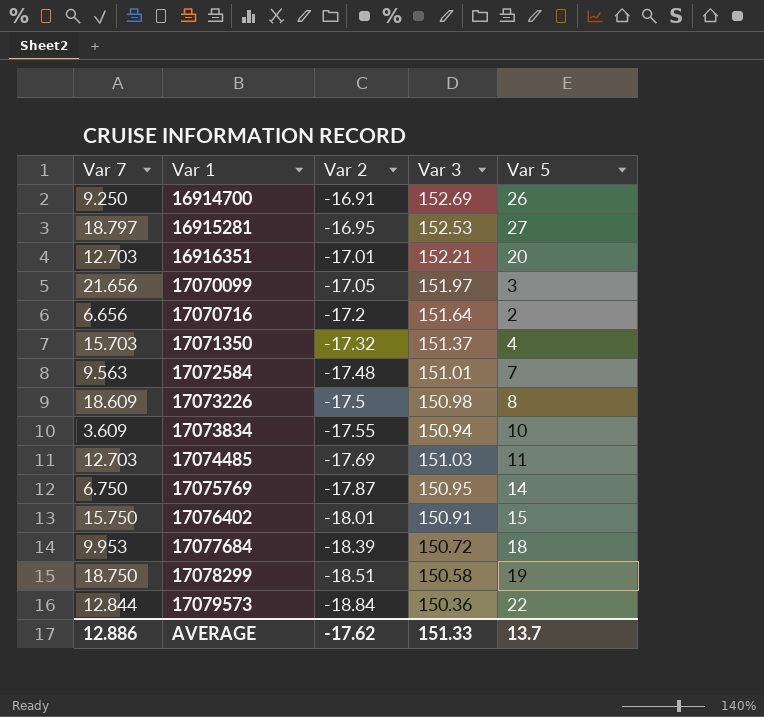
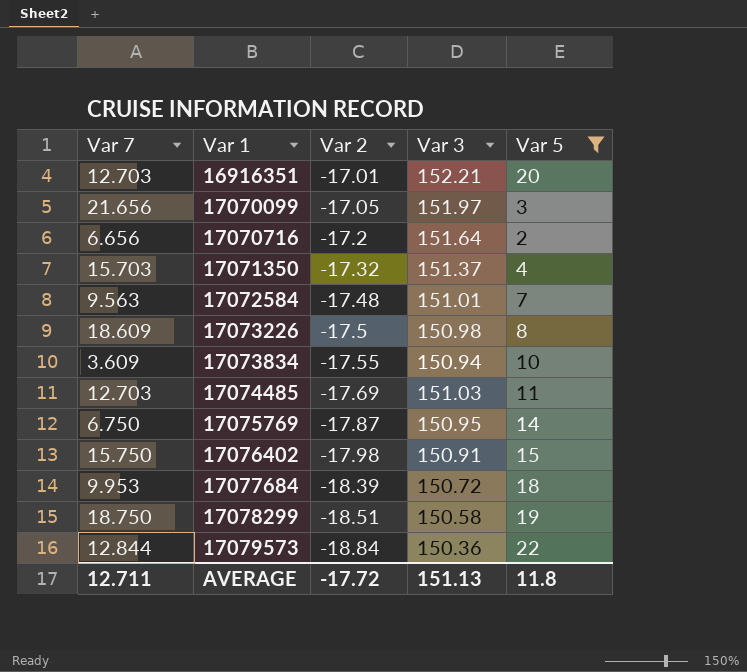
filter: none -> Var 5 <= 22
17076402 | Var 2: -18.01 -> -17.98
AVERAGE | Var 7: 12.886 -> 12.711
AVERAGE | Var 2: -17.62 -> -17.72
AVERAGE | Var 3: 151.33 -> 151.13
AVERAGE | Var 5: 13.7 -> 11.8

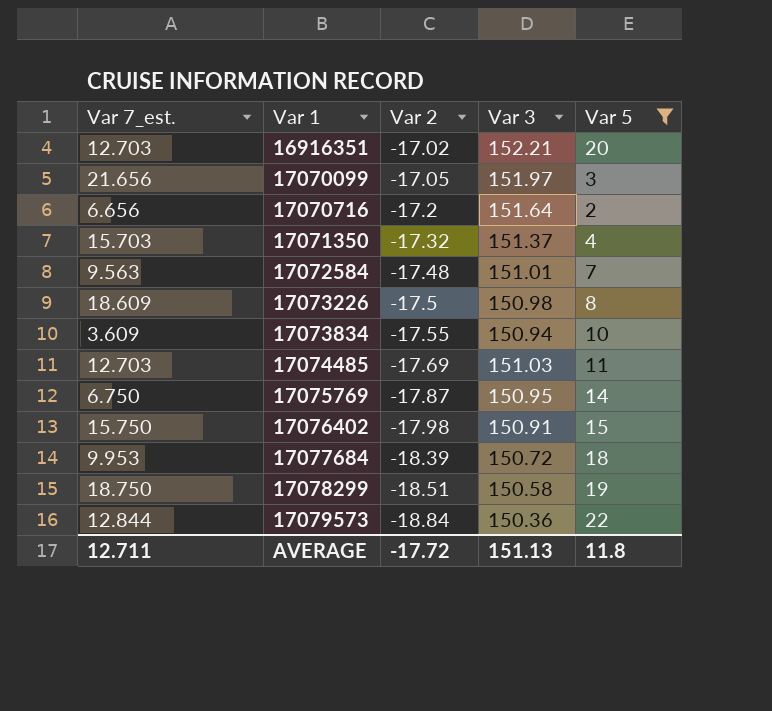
column name: Var 7 -> Var 7_est.
16916351 | Var 2: -17.01 -> -17.02

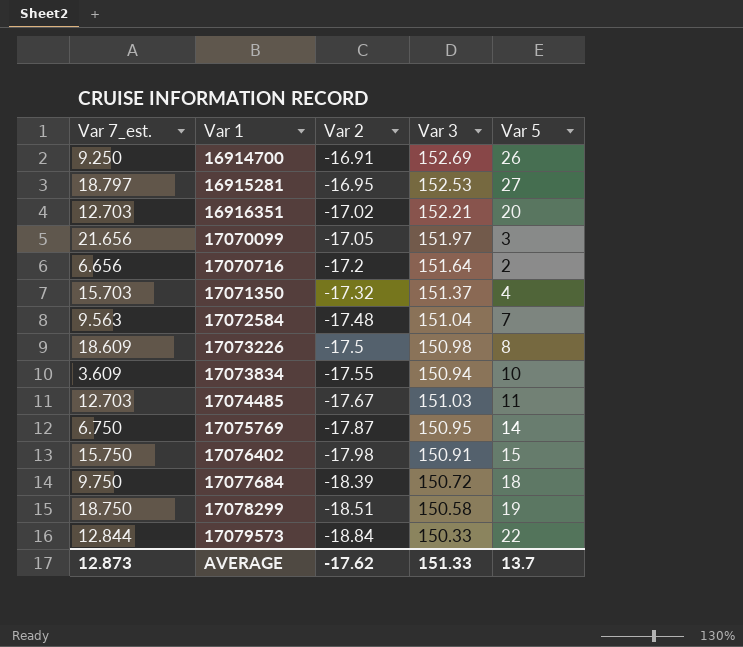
filter: Var 5 <= 22 -> none
17072584 | Var 3: 151.01 -> 151.04
17074485 | Var 2: -17.69 -> -17.67
17077684 | Var 7_est.: 9.953 -> 9.750
17079573 | Var 3: 150.36 -> 150.33
AVERAGE | Var 7_est.: 12.711 -> 12.873
AVERAGE | Var 2: -17.72 -> -17.62
AVERAGE | Var 3: 151.13 -> 151.33
AVERAGE | Var 5: 11.8 -> 13.7

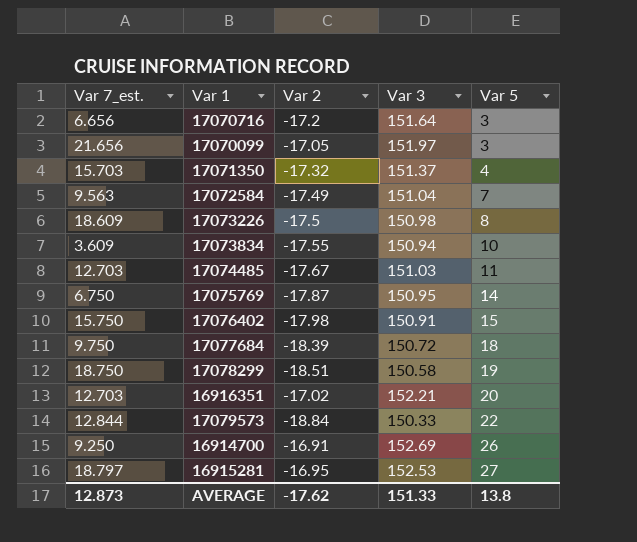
row order: Var 1 ascending -> Var 5 ascending
17070716 | Var 5: 2 -> 3
17072584 | Var 2: -17.48 -> -17.49
AVERAGE | Var 5: 13.7 -> 13.8

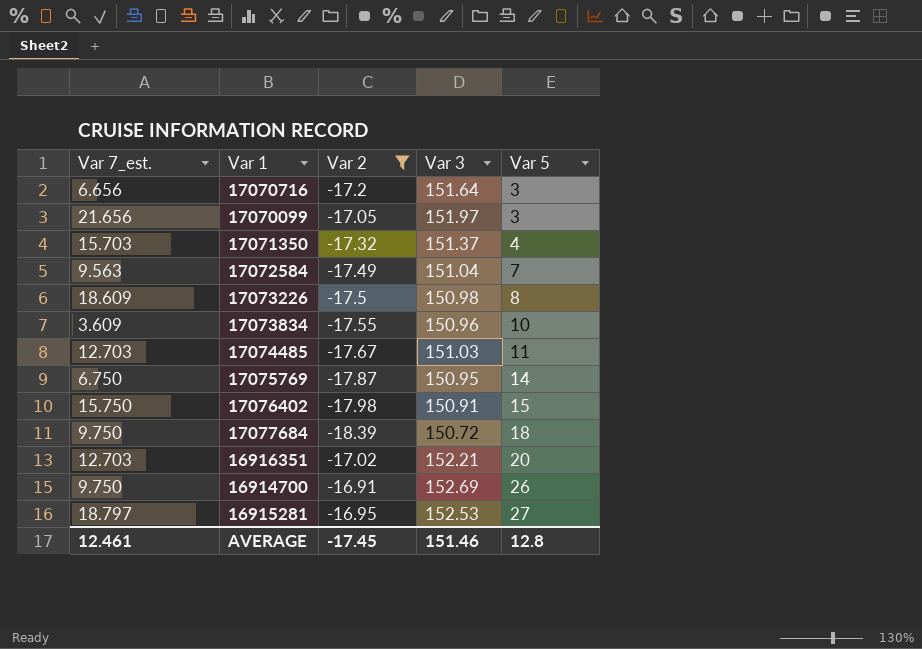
filter: none -> Var 2 >= -18.39
17073834 | Var 3: 150.94 -> 150.96
16914700 | Var 7_est.: 9.250 -> 9.750
AVERAGE | Var 7_est.: 12.873 -> 12.461
AVERAGE | Var 2: -17.62 -> -17.45
AVERAGE | Var 3: 151.33 -> 151.46
AVERAGE | Var 5: 13.8 -> 12.8

